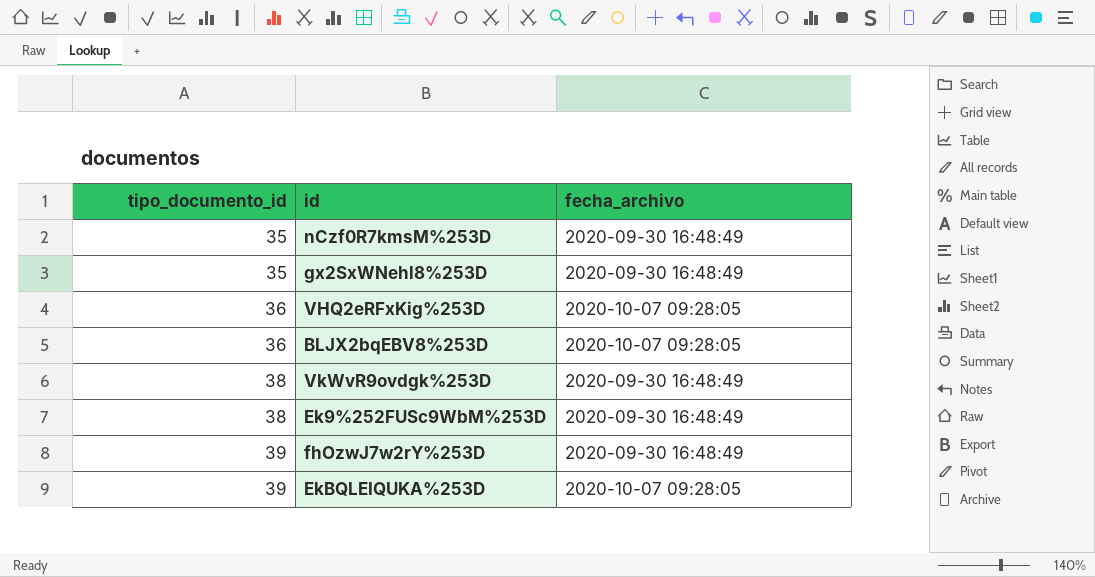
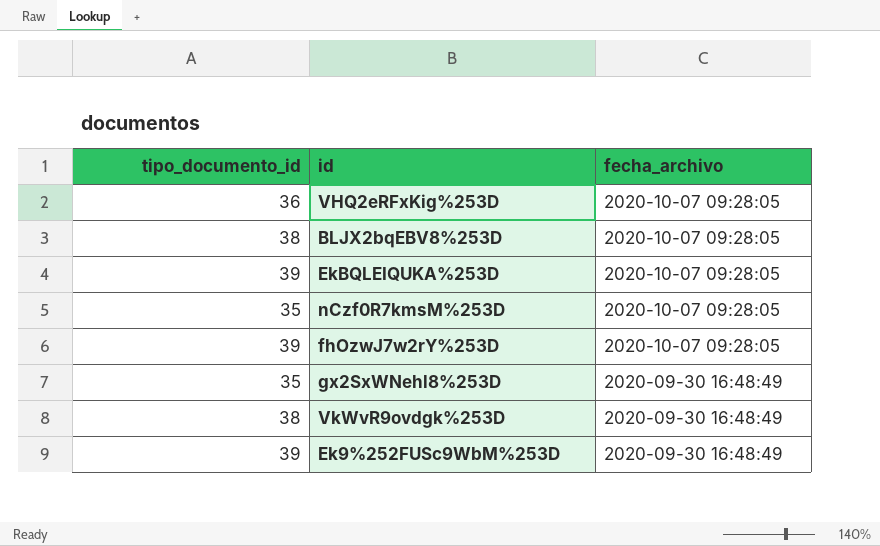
row order: tipo_documento_id ascending -> fecha_archivo descending
BLJX2bqEBV8%253D | tipo_documento_id: 36 -> 38
nCzf0R7kmsM%253D | fecha_archivo: 2020-09-30 16:48:49 -> 2020-10-07 09:28:05
fhOzwJ7w2rY%253D | fecha_archivo: 2020-09-30 16:48:49 -> 2020-10-07 09:28:05
Ek9%252FUSc9WbM%253D | tipo_documento_id: 38 -> 39

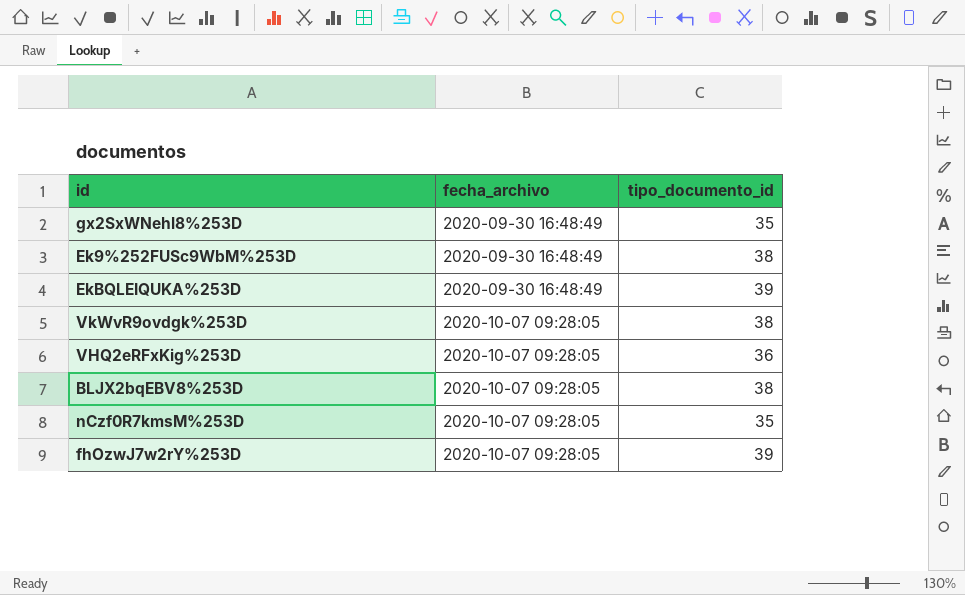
row order: fecha_archivo descending -> fecha_archivo ascending
column tipo_documento_id | position: 1 -> 3
Ek9%252FUSc9WbM%253D | tipo_documento_id: 39 -> 38
EkBQLEIQUKA%253D | fecha_archivo: 2020-10-07 09:28:05 -> 2020-09-30 16:48:49
VkWvR9ovdgk%253D | fecha_archivo: 2020-09-30 16:48:49 -> 2020-10-07 09:28:05

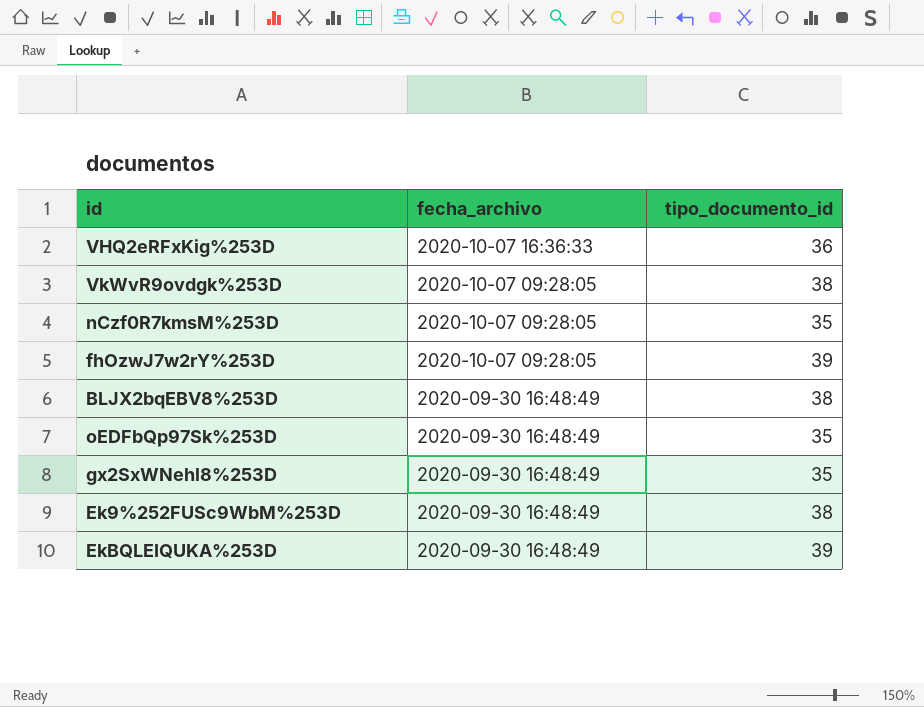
row order: fecha_archivo ascending -> fecha_archivo descending
VHQ2eRFxKig%253D | fecha_archivo: 2020-10-07 09:28:05 -> 2020-10-07 16:36:33
BLJX2bqEBV8%253D | fecha_archivo: 2020-10-07 09:28:05 -> 2020-09-30 16:48:49
row oEDFbQp97Sk%253D: none -> 2020-09-30 16:48:49 | 35

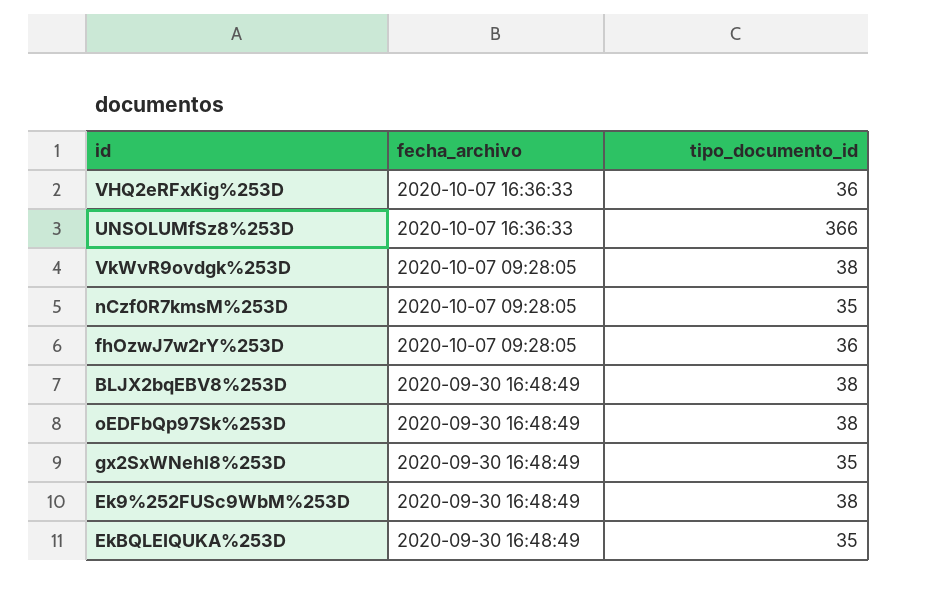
row UNSOLUMfSz8%253D: none -> 2020-10-07 16:36:33 | 366
fhOzwJ7w2rY%253D | tipo_documento_id: 39 -> 36
oEDFbQp97Sk%253D | tipo_documento_id: 35 -> 38
EkBQLEIQUKA%253D | tipo_documento_id: 39 -> 35

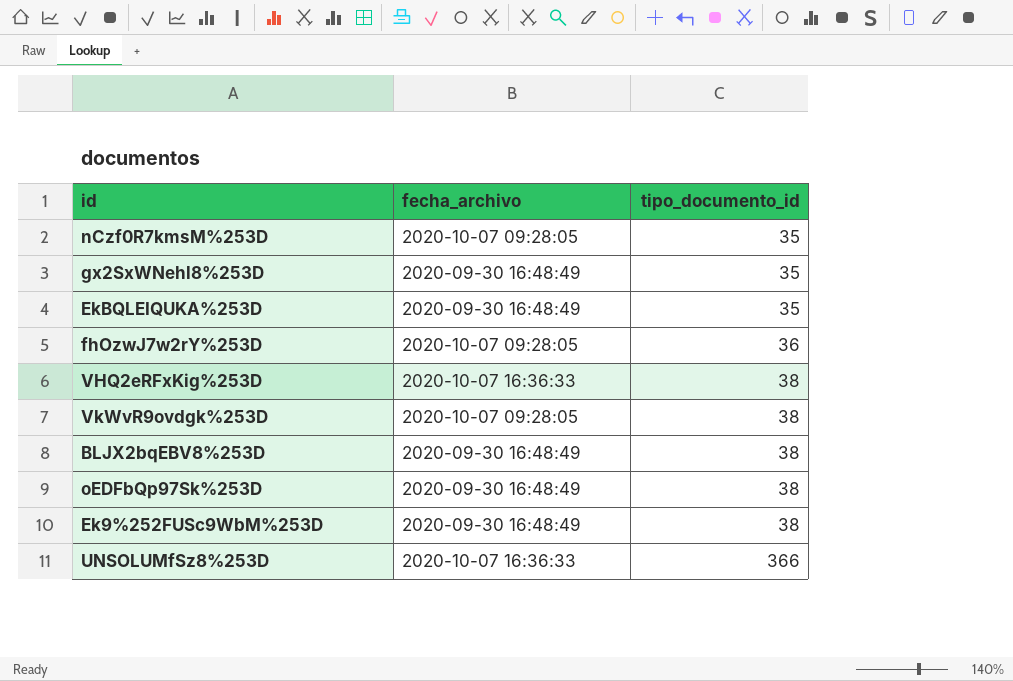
row order: fecha_archivo descending -> tipo_documento_id ascending
VHQ2eRFxKig%253D | tipo_documento_id: 36 -> 38

